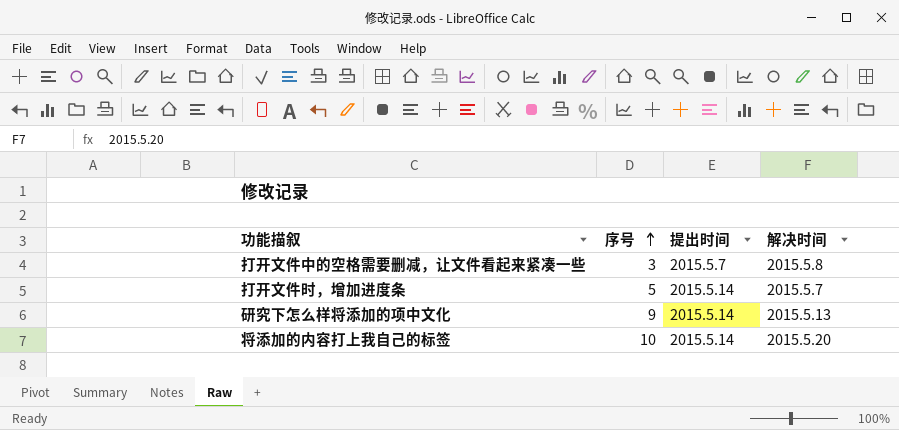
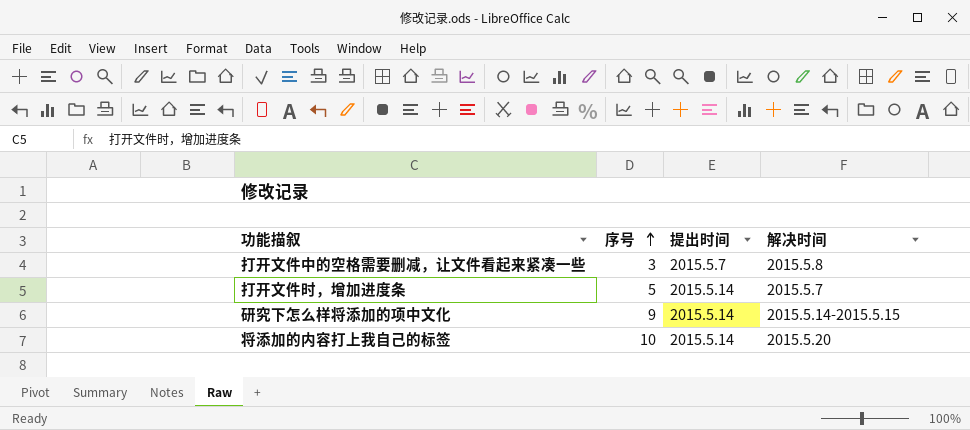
研究下怎么样将添加的项中文化 | 解决时间: 2015.5.13 -> 2015.5.14-2015.5.15

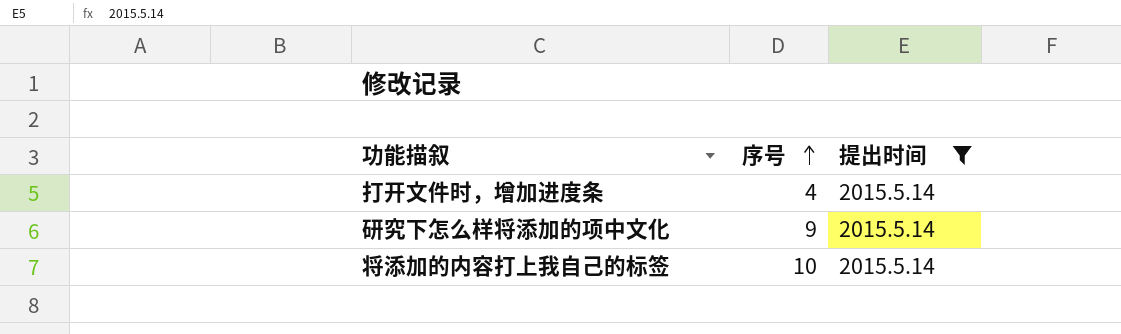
filter: none -> 提出时间 = 2015.5.14
column 解决时间 | position: 4 -> none
打开文件时，增加进度条 | 序号: 5 -> 4

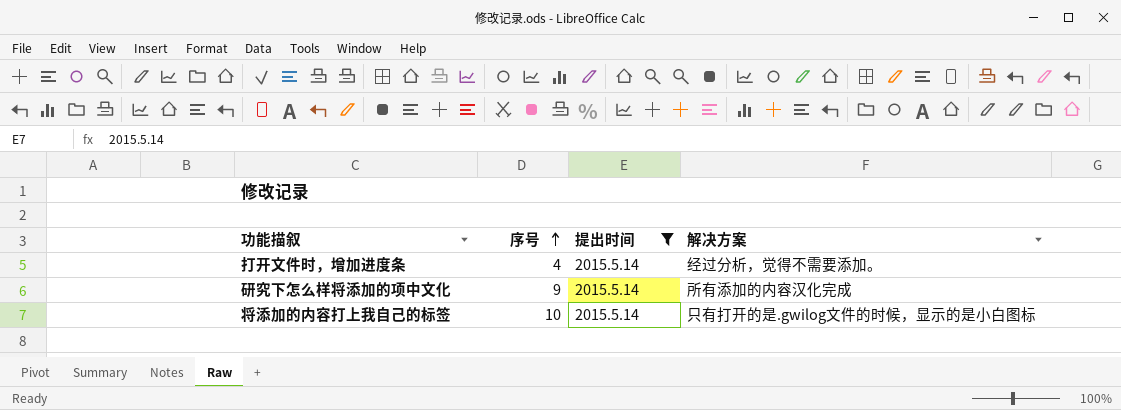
column 解决方案 | position: none -> 4

